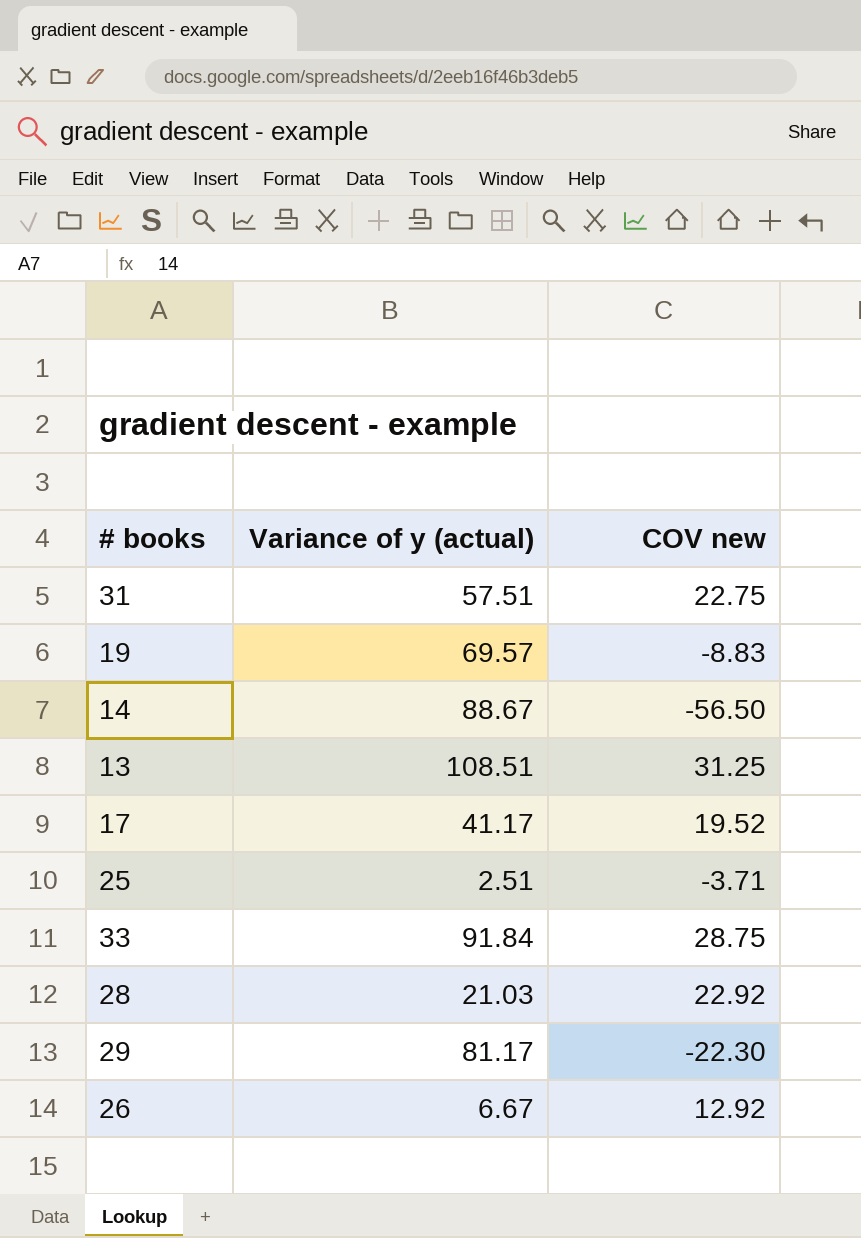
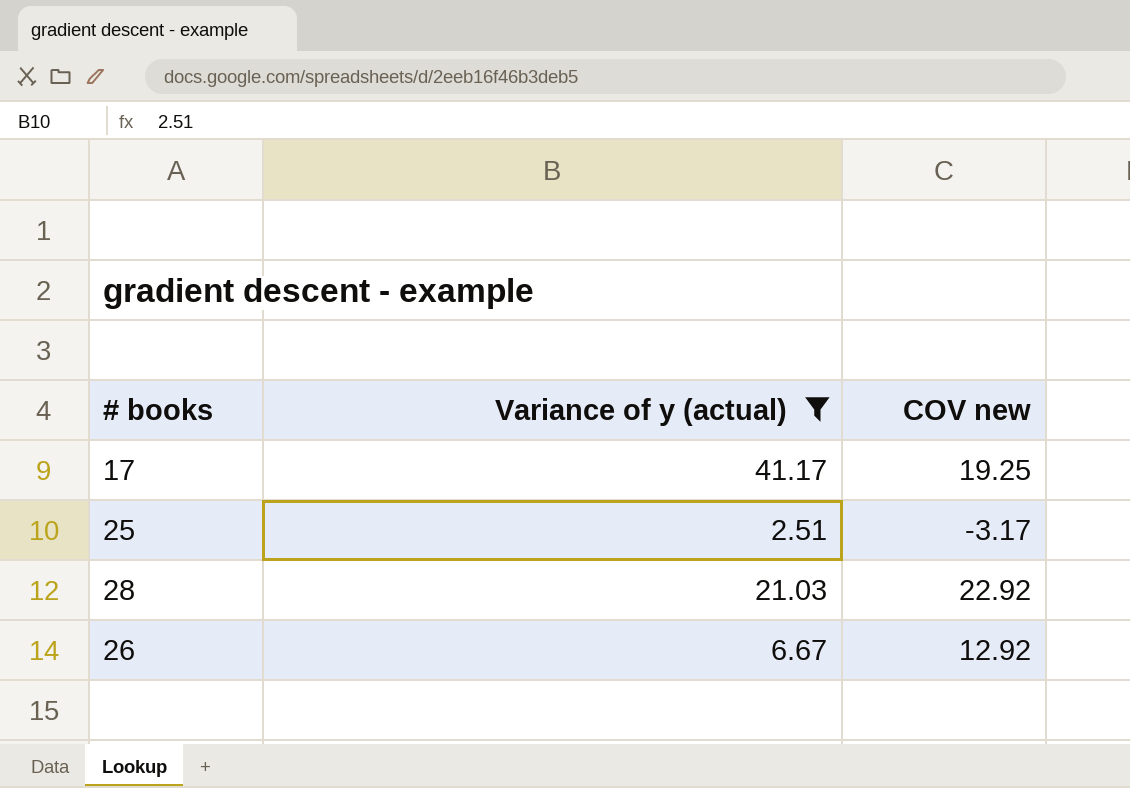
filter: none -> Variance of y (actual) <= 41.17
17 | COV new: 19.52 -> 19.25
25 | COV new: -3.71 -> -3.17

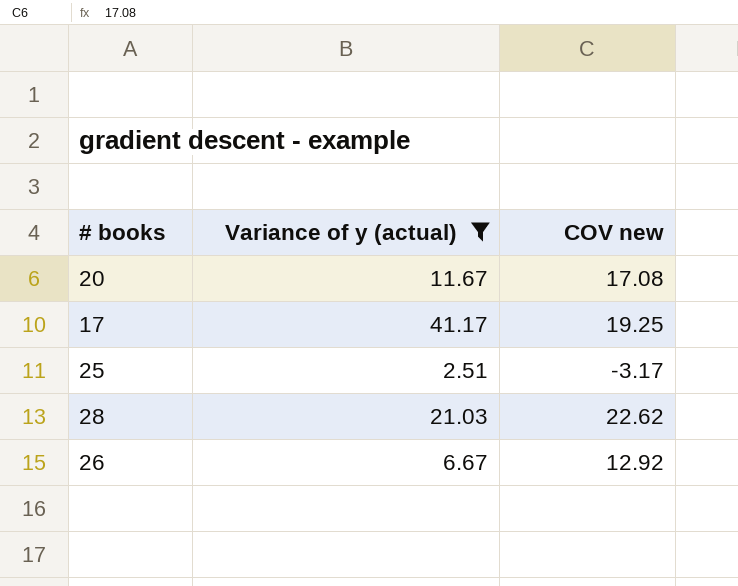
row 20: none -> 11.67 | 17.08
28 | COV new: 22.92 -> 22.62

